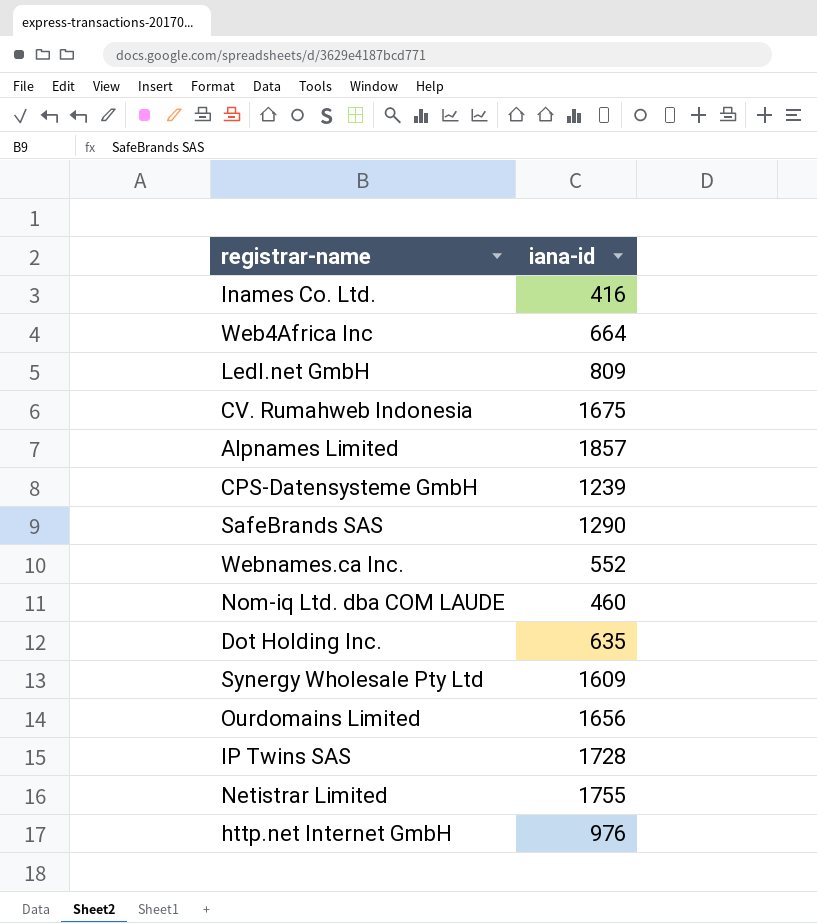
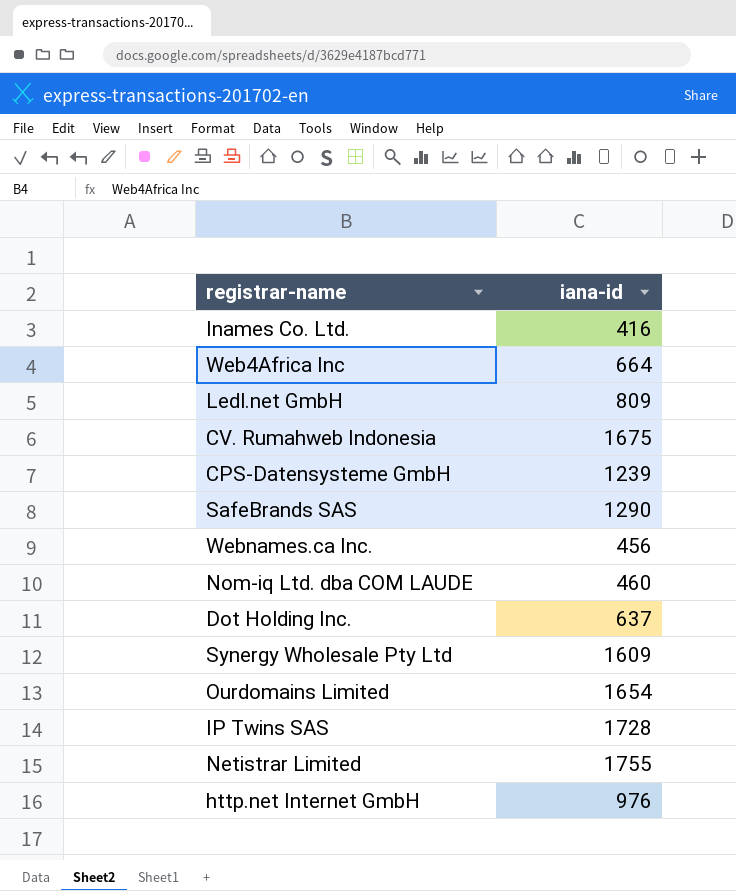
row Alpnames Limited: 1857 -> none
Webnames.ca Inc. | iana-id: 552 -> 456
Dot Holding Inc. | iana-id: 635 -> 637
Ourdomains Limited | iana-id: 1656 -> 1654

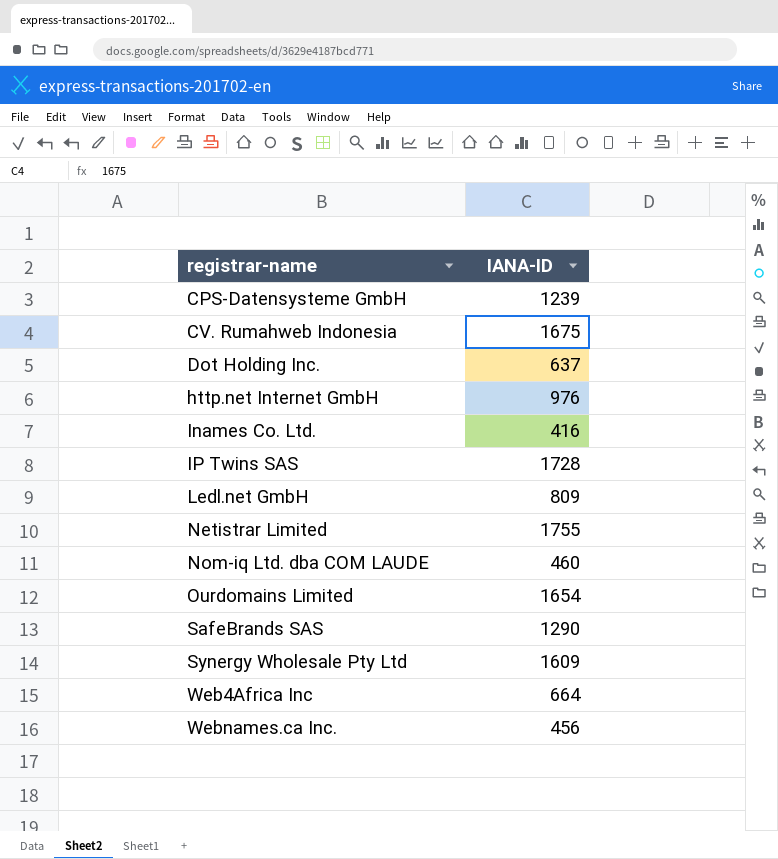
row order: none -> registrar-name ascending
column name: iana-id -> IANA-ID

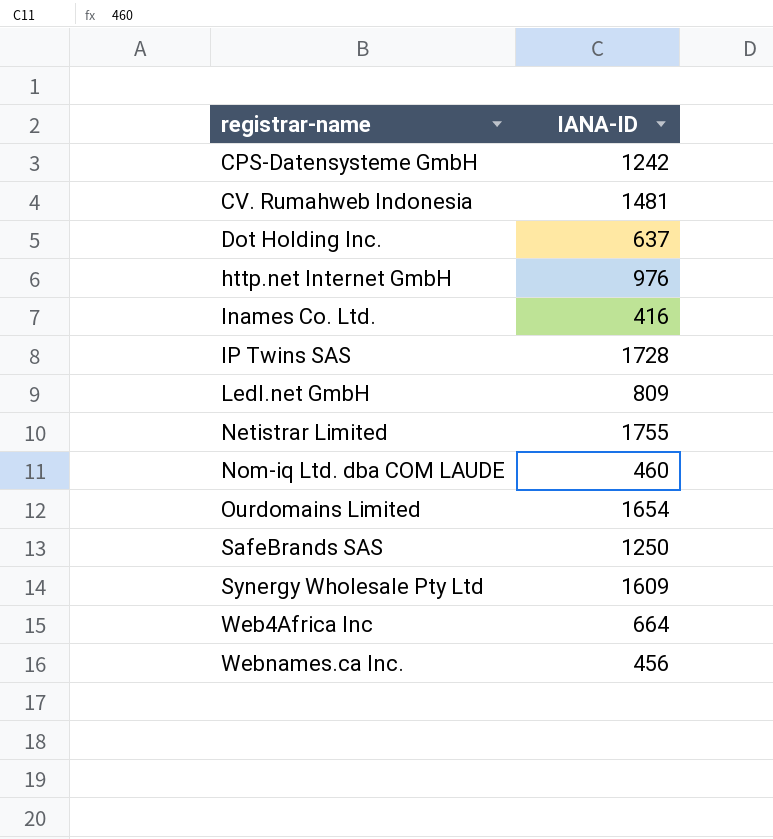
CPS-Datensysteme GmbH | IANA-ID: 1239 -> 1242
CV. Rumahweb Indonesia | IANA-ID: 1675 -> 1481
SafeBrands SAS | IANA-ID: 1290 -> 1250

